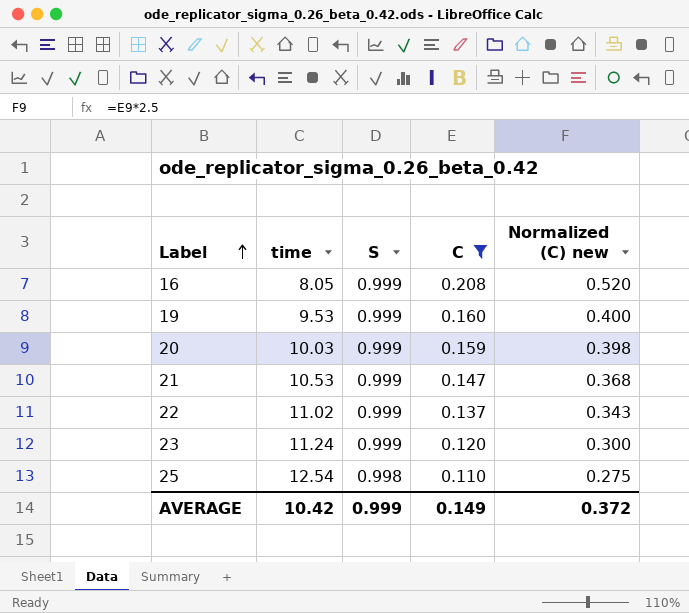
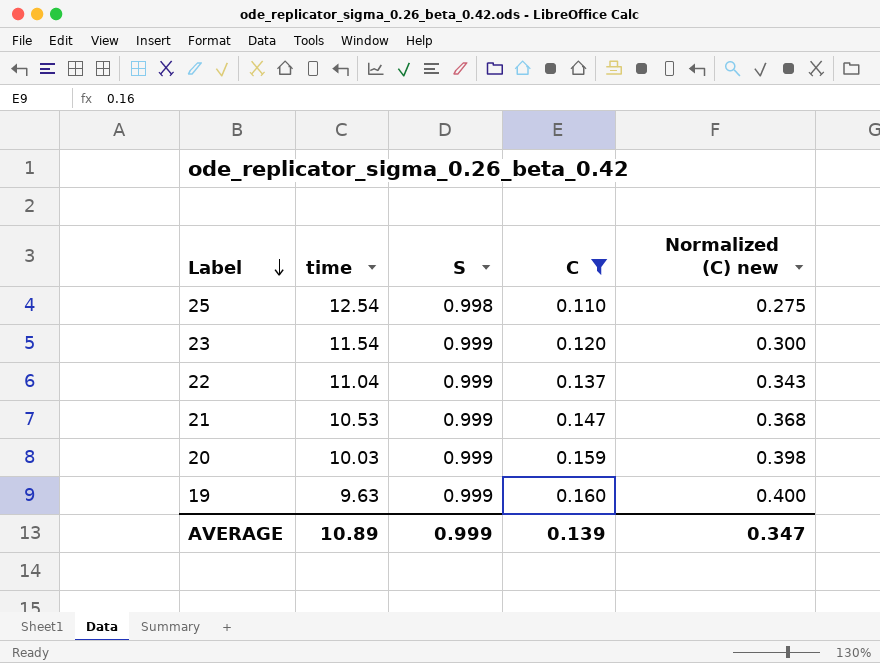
row order: Label ascending -> Label descending
row 16: 8.05 | 0.999 | 0.208 | 0.520 -> none
23 | time: 11.24 -> 11.54
22 | time: 11.02 -> 11.04
19 | time: 9.53 -> 9.63
AVERAGE | time: 10.42 -> 10.89
AVERAGE | C: 0.149 -> 0.139
AVERAGE | Normalized (C) new: 0.372 -> 0.347

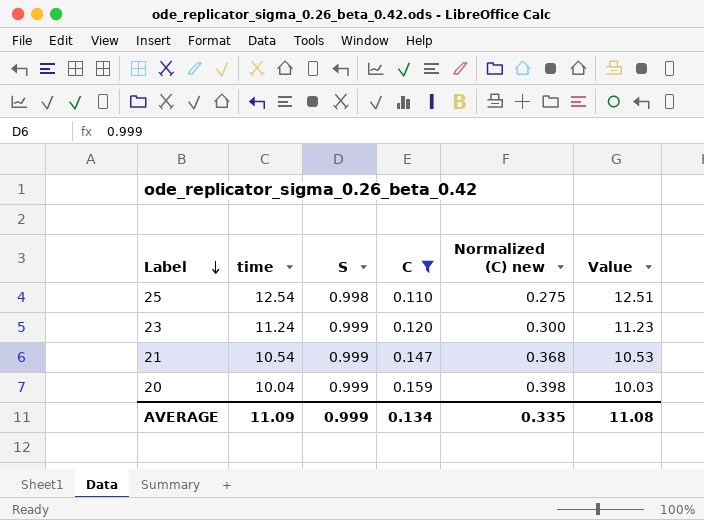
column Value | formula: none -> [time] * [S]
row 22: 11.04 | 0.999 | 0.137 | 0.343 -> none
row 19: 9.63 | 0.999 | 0.160 | 0.400 -> none
23 | time: 11.54 -> 11.24
21 | time: 10.53 -> 10.54
20 | time: 10.03 -> 10.04
AVERAGE | time: 10.89 -> 11.09
AVERAGE | C: 0.139 -> 0.134
AVERAGE | Normalized (C) new: 0.347 -> 0.335

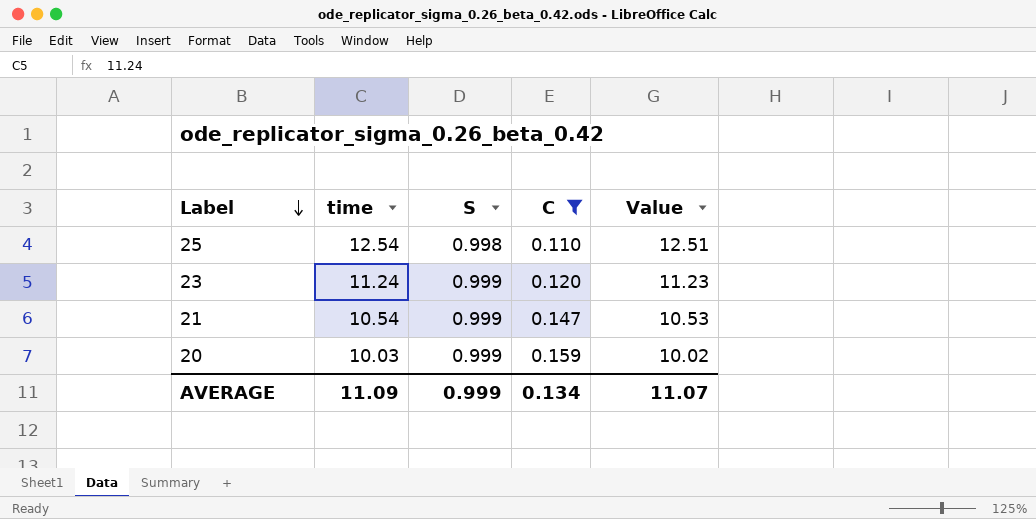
column Normalized (C) new | formula: [C] * 2.5 -> none
20 | time: 10.04 -> 10.03
20 | Value: 10.03 -> 10.02
AVERAGE | Value: 11.08 -> 11.07

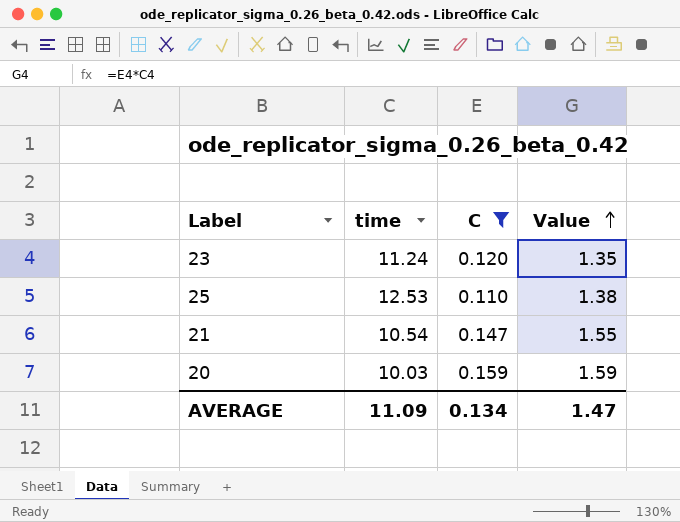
row order: Label descending -> Value ascending
column S | position: 3 -> none
column Value | formula: [time] * [S] -> [time] * [C]
25 | time: 12.54 -> 12.53
AVERAGE | Value: 11.07 -> 1.47

